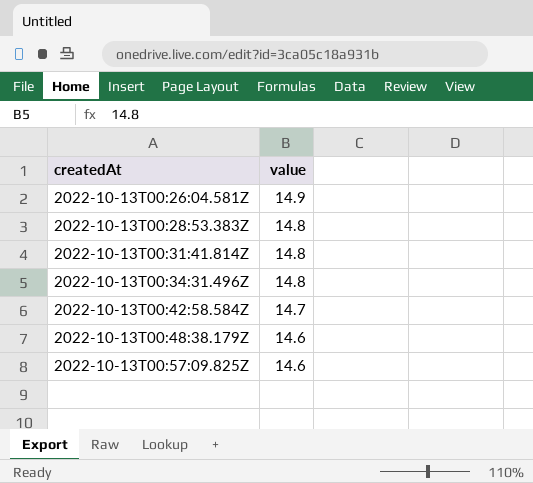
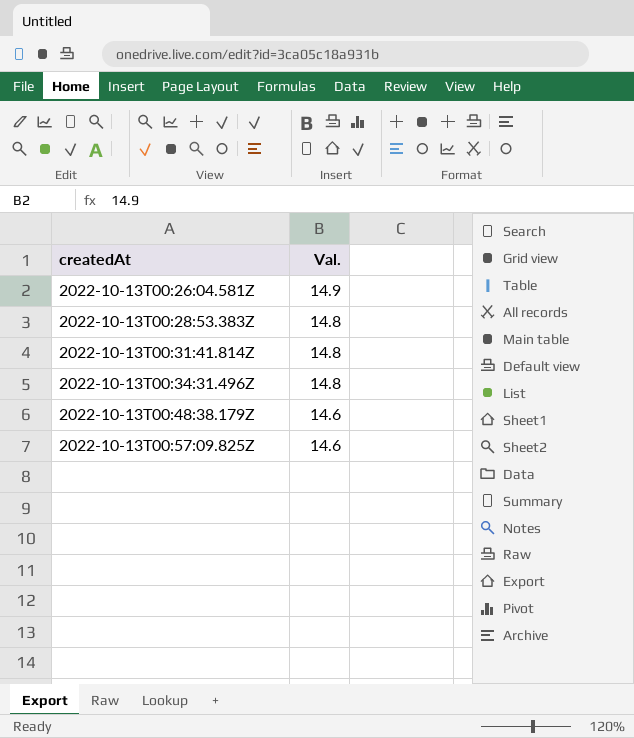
column name: value -> Val.
row 2022-10-13T00:42:58.584Z: 14.7 -> none

